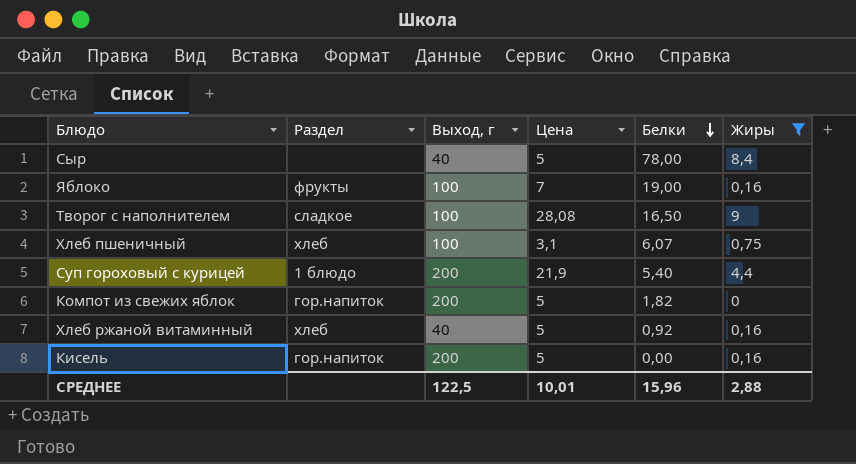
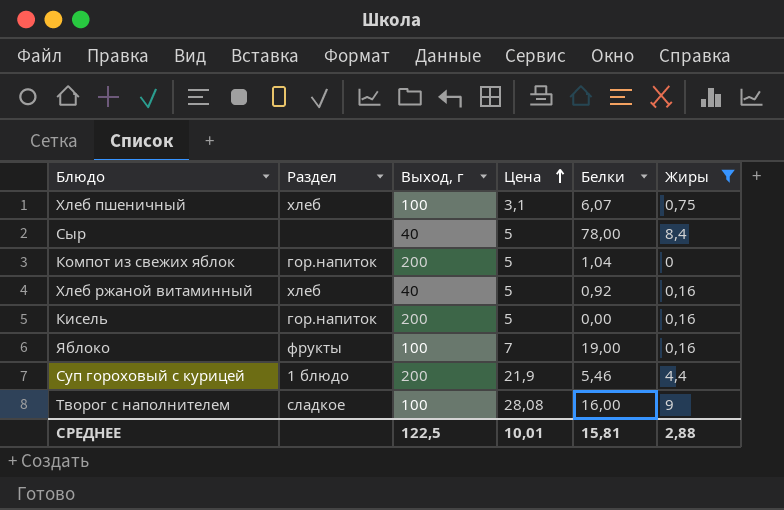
row order: Белки descending -> Цена ascending
Компот из свежих яблок | Белки: 1,82 -> 1,04
Суп гороховый с курицей | Белки: 5,40 -> 5,46
Творог с наполнителем | Белки: 16,50 -> 16,00
СРЕДНЕЕ | Белки: 15,96 -> 15,81

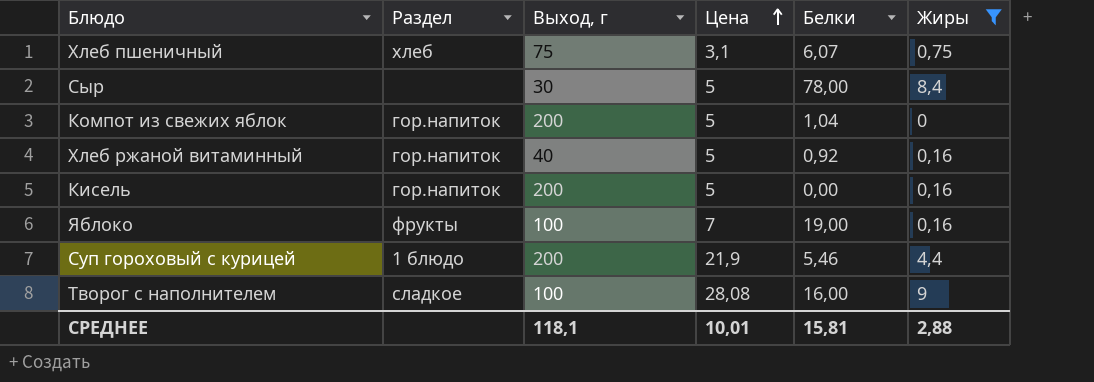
Хлеб пшеничный | Выход, г: 100 -> 75
Сыр | Выход, г: 40 -> 30
Хлеб ржаной витаминный | Раздел: хлеб -> гор.напиток
СРЕДНЕЕ | Выход, г: 122,5 -> 118,1

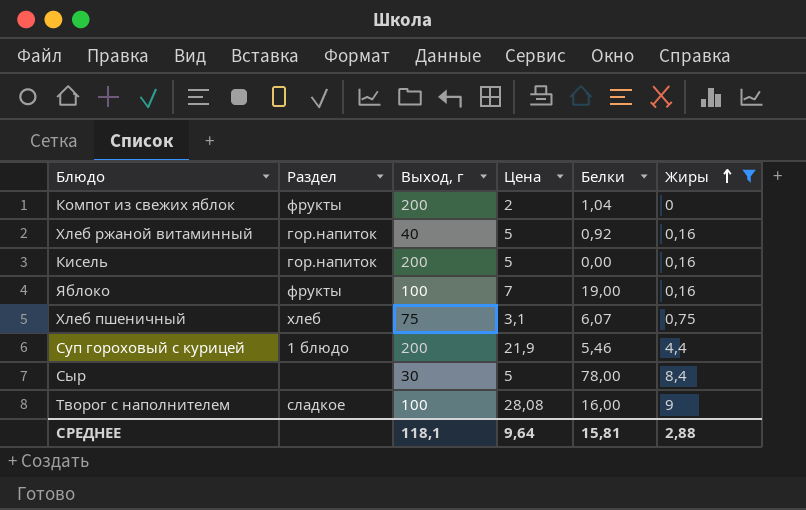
row order: Цена ascending -> Жиры ascending
Компот из свежих яблок | Раздел: гор.напиток -> фрукты
Компот из свежих яблок | Цена: 5 -> 2
СРЕДНЕЕ | Цена: 10,01 -> 9,64

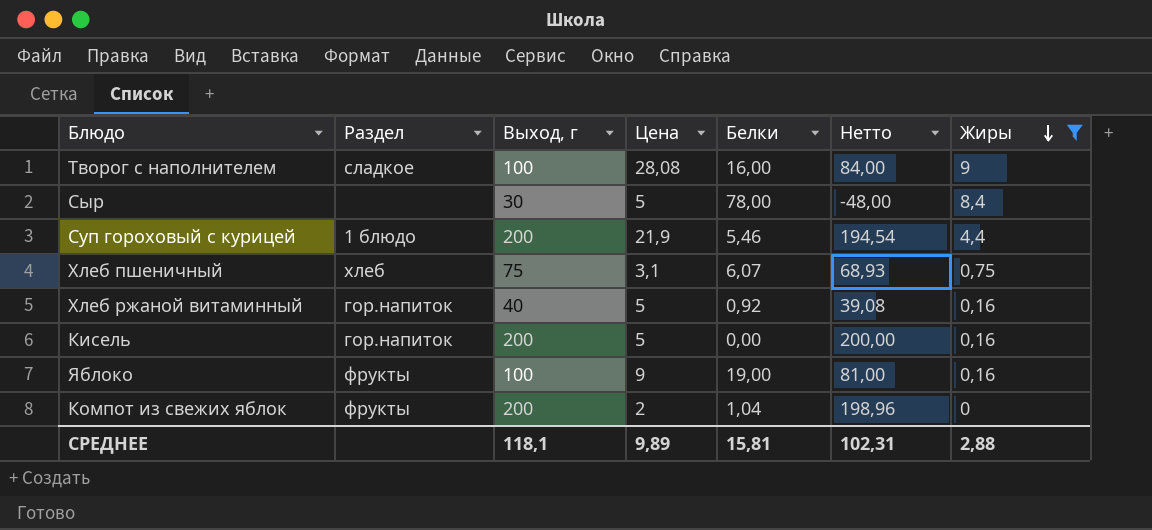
row order: Жиры ascending -> Жиры descending
column Нетто | formula: none -> [Выход, г] - [Белки]
Яблоко | Цена: 7 -> 9
СРЕДНЕЕ | Цена: 9,64 -> 9,89

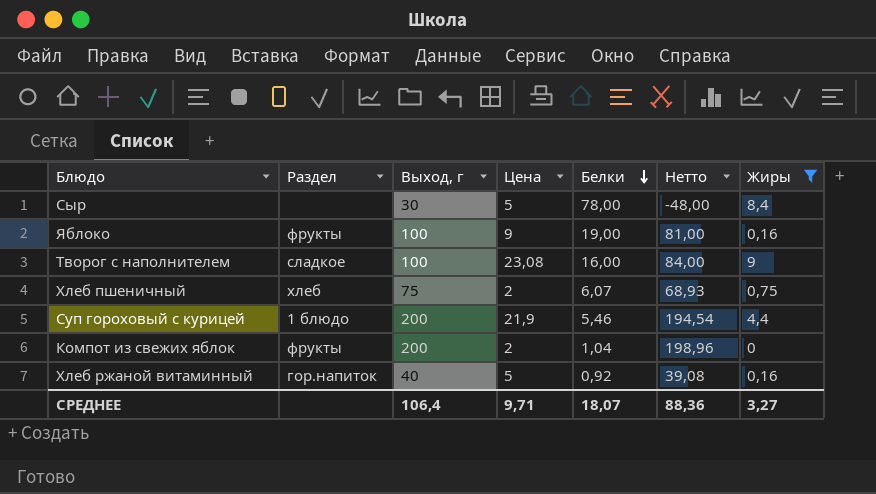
row order: Жиры descending -> Белки descending
row Кисель: гор.напиток | 200 | 5 | 0,00 | 200,00 | 0,16 -> none
Творог с наполнителем | Цена: 28,08 -> 23,08
Хлеб пшеничный | Цена: 3,1 -> 2
СРЕДНЕЕ | Выход, г: 118,1 -> 106,4
СРЕДНЕЕ | Цена: 9,89 -> 9,71
СРЕДНЕЕ | Белки: 15,81 -> 18,07
СРЕДНЕЕ | Нетто: 102,31 -> 88,36
СРЕДНЕЕ | Жиры: 2,88 -> 3,27

